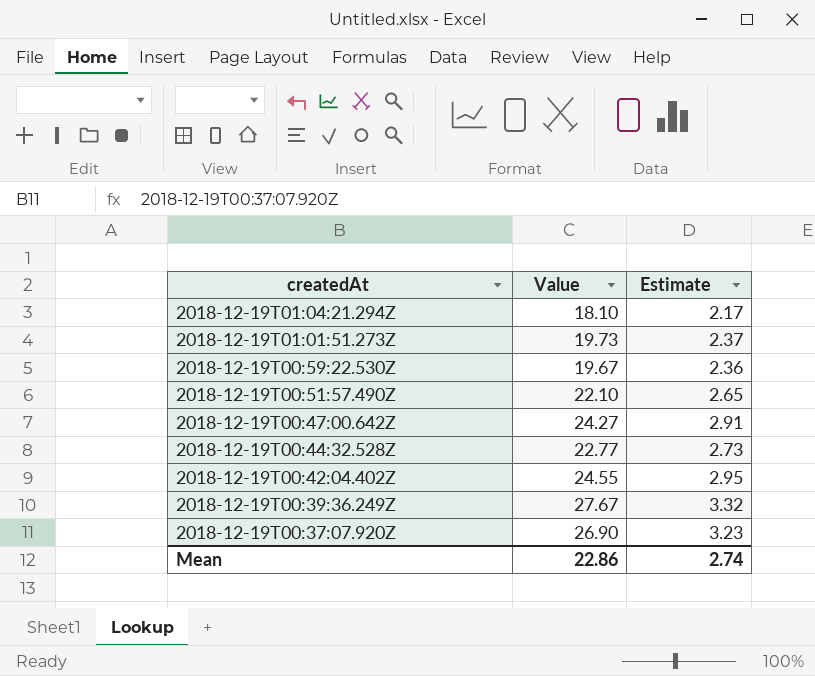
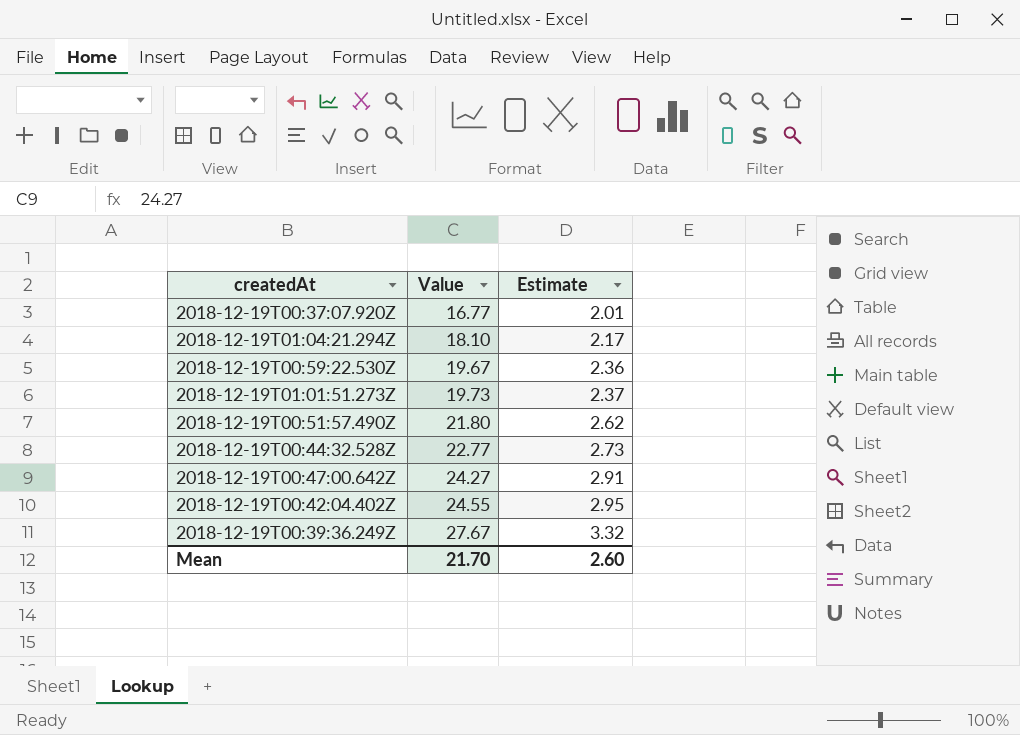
row order: createdAt descending -> Value ascending
2018-12-19T00:37:07.920Z | Value: 26.90 -> 16.77
2018-12-19T00:37:07.920Z | Estimate: 3.23 -> 2.01
2018-12-19T00:51:57.490Z | Value: 22.10 -> 21.80
2018-12-19T00:51:57.490Z | Estimate: 2.65 -> 2.62
Mean | Value: 22.86 -> 21.70
Mean | Estimate: 2.74 -> 2.60

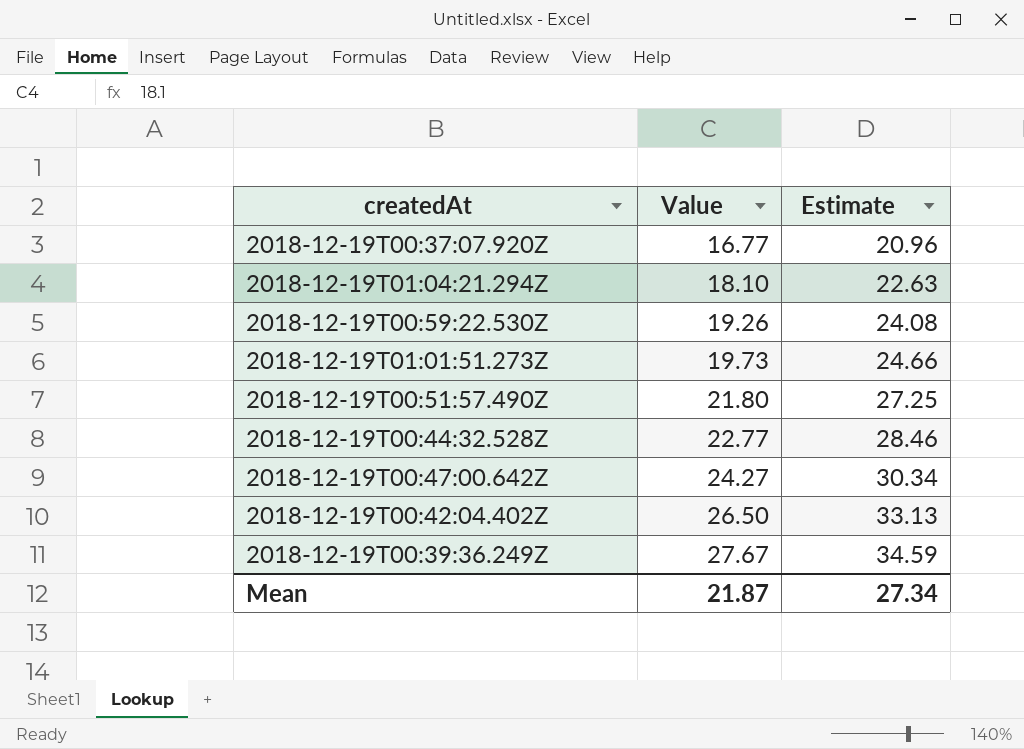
column Estimate | formula: [Value] * 0.12 -> [Value] * 1.25
2018-12-19T00:59:22.530Z | Value: 19.67 -> 19.26
2018-12-19T00:42:04.402Z | Value: 24.55 -> 26.50
Mean | Value: 21.70 -> 21.87
Mean | Estimate: 2.60 -> 27.34

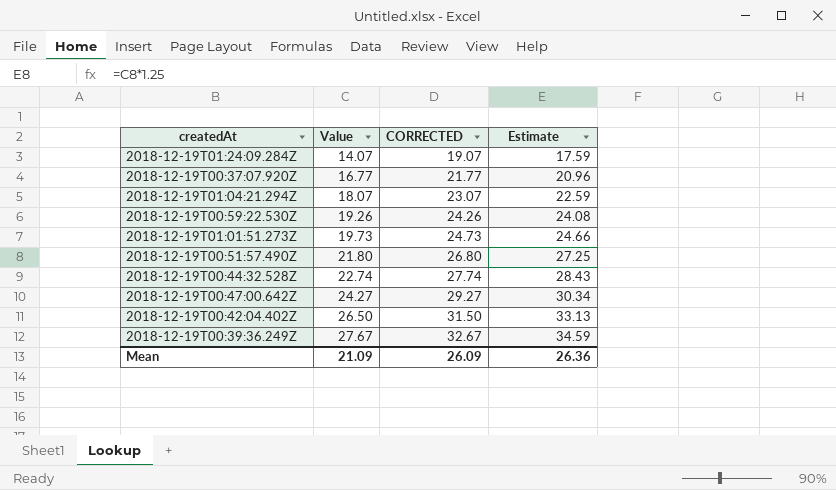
column CORRECTED | formula: none -> [Value] + 5
row 2018-12-19T01:24:09.284Z: none -> 14.07 | 19.07 | 17.59
2018-12-19T01:04:21.294Z | Value: 18.10 -> 18.07
2018-12-19T01:04:21.294Z | Estimate: 22.63 -> 22.59
2018-12-19T00:44:32.528Z | Value: 22.77 -> 22.74
2018-12-19T00:44:32.528Z | Estimate: 28.46 -> 28.43
Mean | Value: 21.87 -> 21.09
Mean | Estimate: 27.34 -> 26.36

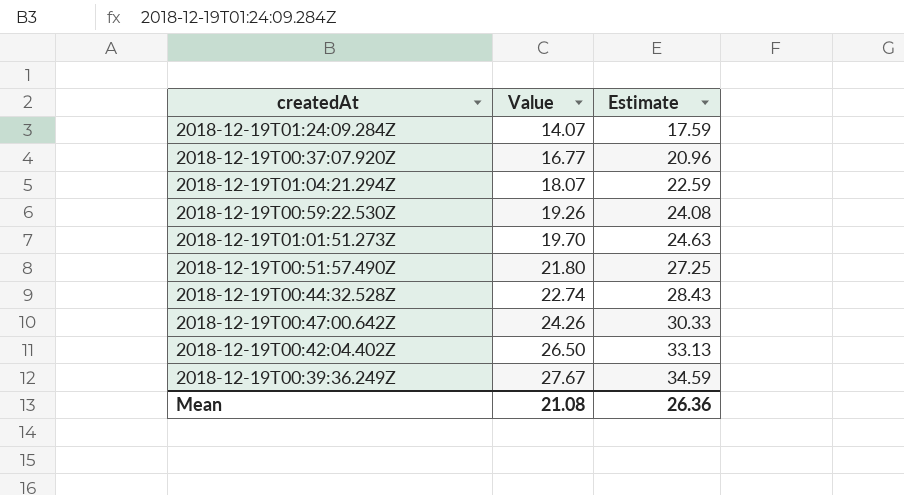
column CORRECTED | formula: [Value] + 5 -> none
2018-12-19T01:01:51.273Z | Value: 19.73 -> 19.70
2018-12-19T01:01:51.273Z | Estimate: 24.66 -> 24.63
2018-12-19T00:47:00.642Z | Value: 24.27 -> 24.26
2018-12-19T00:47:00.642Z | Estimate: 30.34 -> 30.33
Mean | Value: 21.09 -> 21.08

